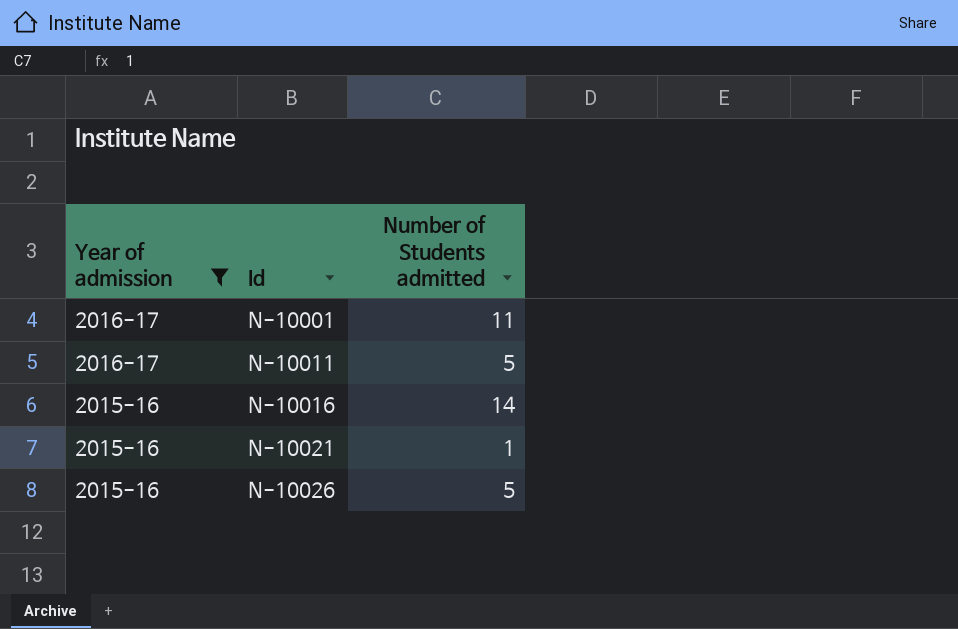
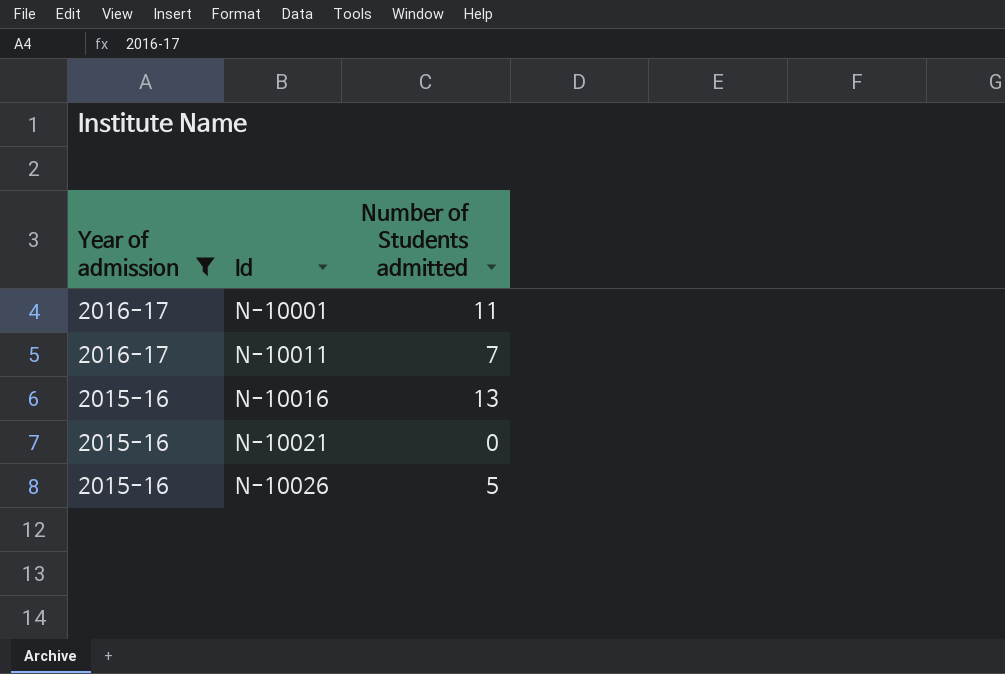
N-10011 | Number of Students admitted: 5 -> 7
N-10016 | Number of Students admitted: 14 -> 13
N-10021 | Number of Students admitted: 1 -> 0

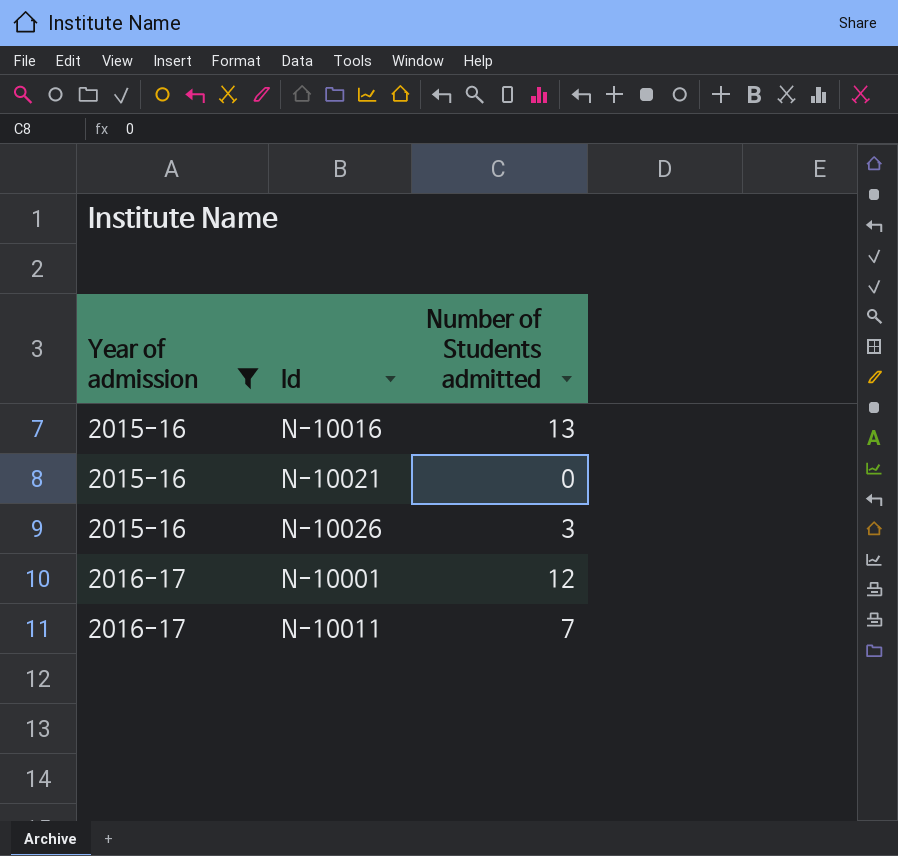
row order: Year of admission descending -> Year of admission ascending
N-10026 | Number of Students admitted: 5 -> 3
N-10001 | Number of Students admitted: 11 -> 12

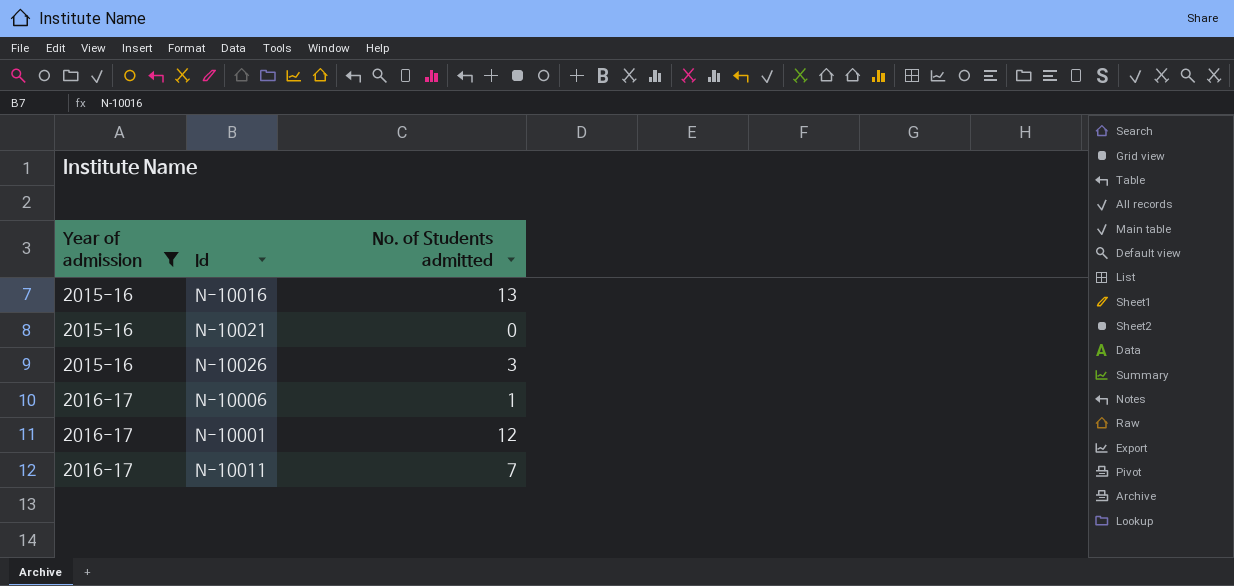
column name: Number of Students admitted -> No. of Students admitted
row N-10006: none -> 2016-17 | 1

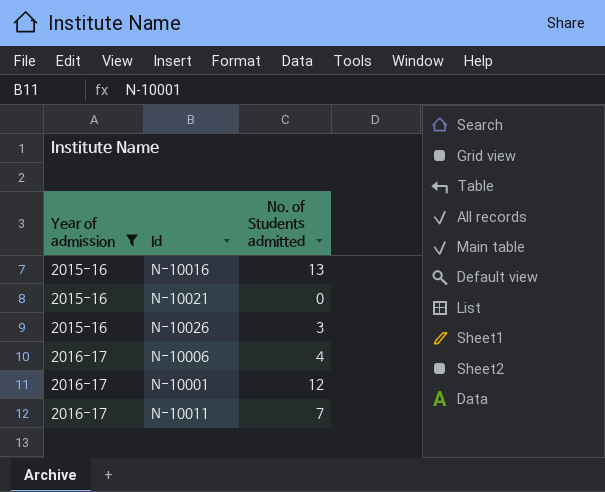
N-10006 | No. of Students admitted: 1 -> 4

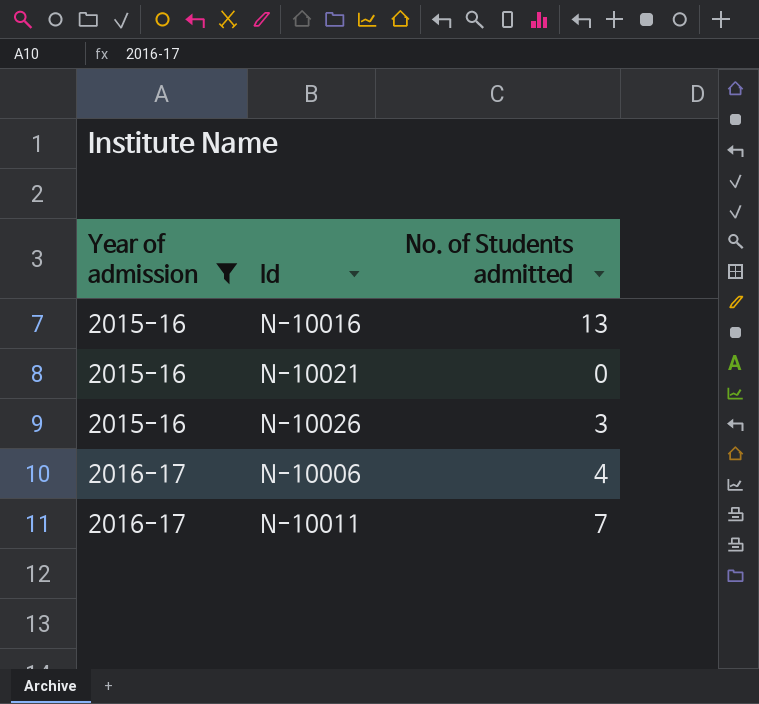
row N-10001: 2016-17 | 12 -> none

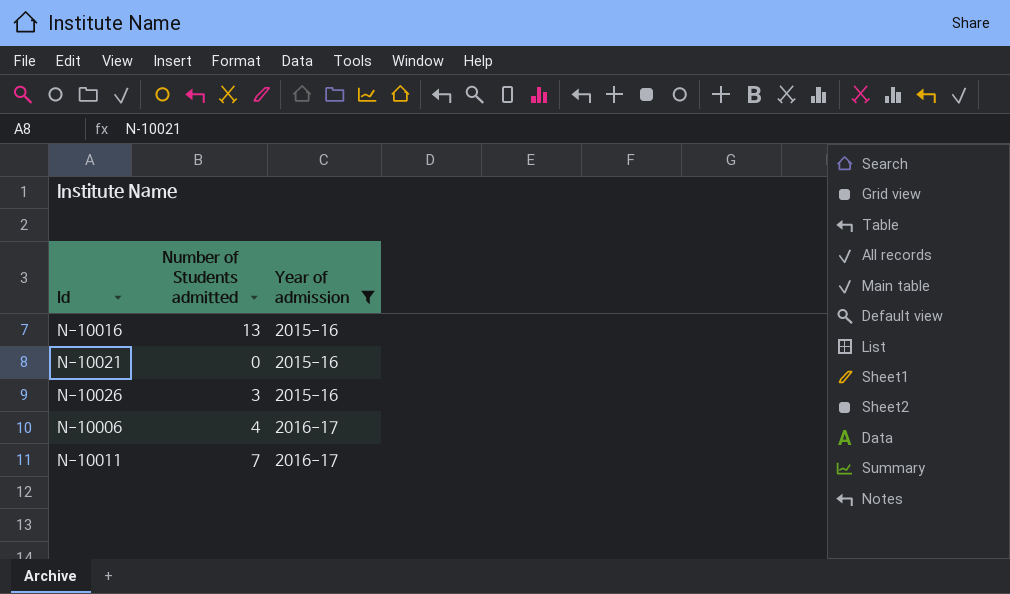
column name: No. of Students admitted -> Number of Students admitted
column Year of admission | position: 1 -> 3

